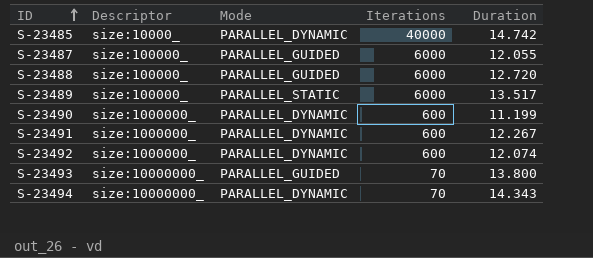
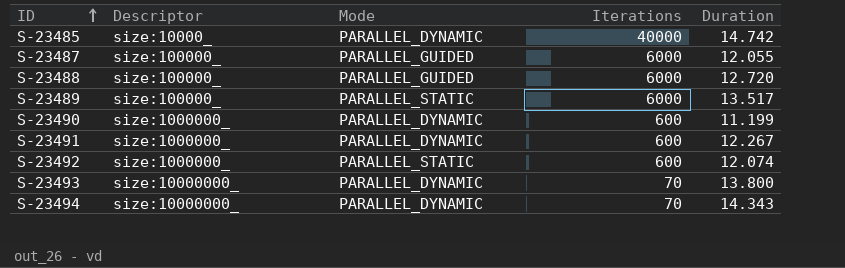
S-23492 | Mode: PARALLEL_DYNAMIC -> PARALLEL_STATIC
S-23493 | Mode: PARALLEL_GUIDED -> PARALLEL_DYNAMIC

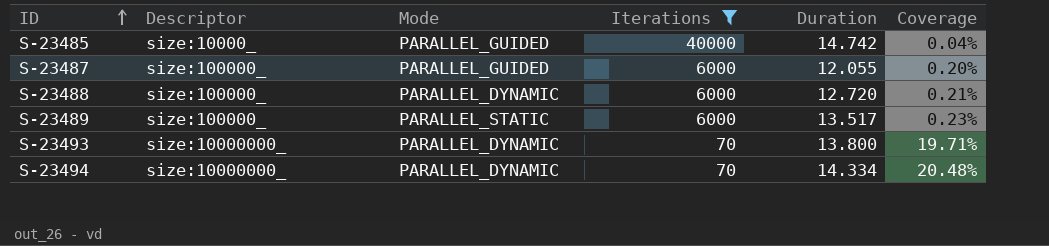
filter: none -> Iterations != 600
column Coverage | formula: none -> [Duration] / [Iterations]
S-23485 | Mode: PARALLEL_DYNAMIC -> PARALLEL_GUIDED
S-23488 | Mode: PARALLEL_GUIDED -> PARALLEL_DYNAMIC
S-23494 | Duration: 14.343 -> 14.334

